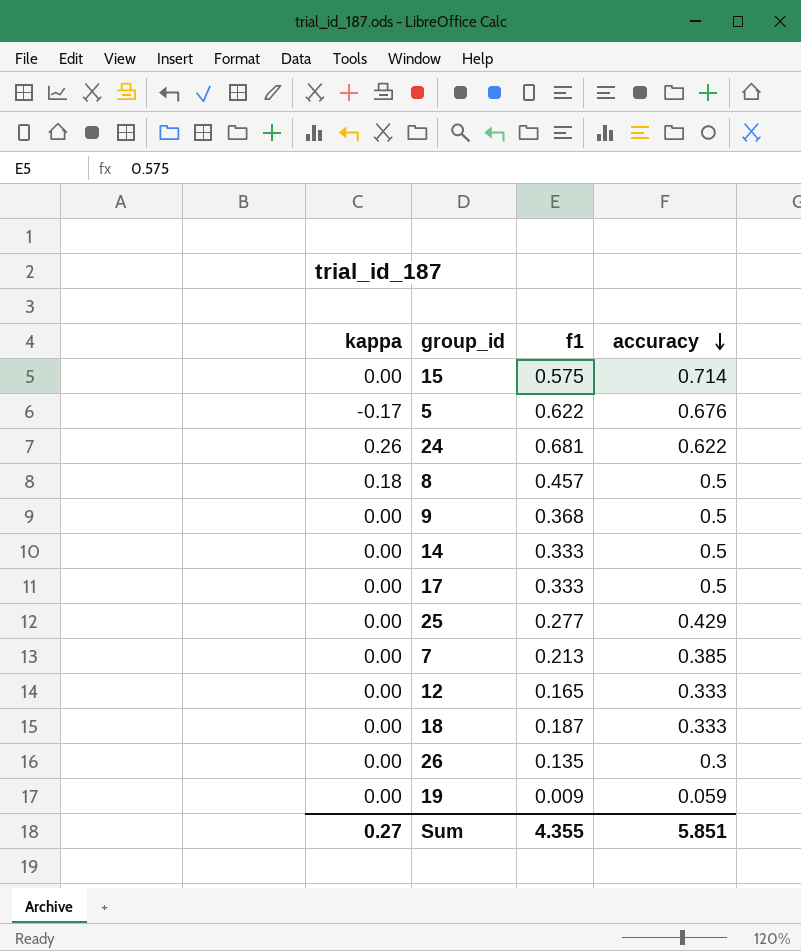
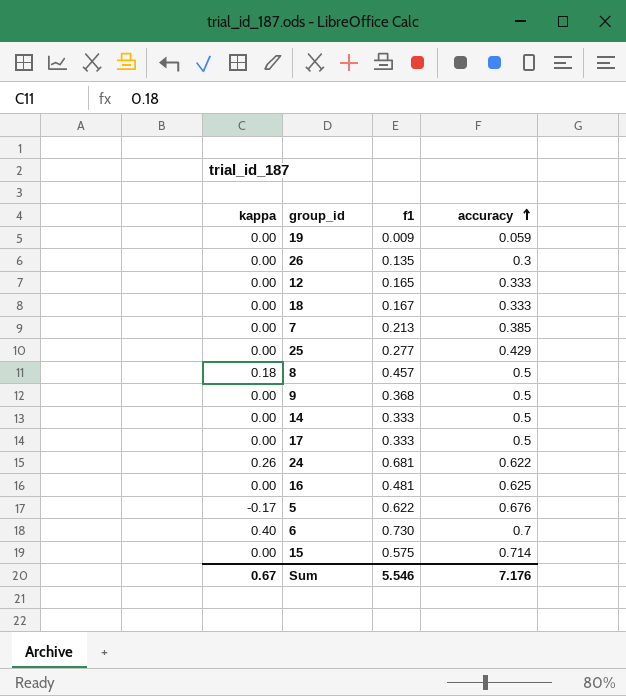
row order: accuracy descending -> accuracy ascending
18 | f1: 0.187 -> 0.167
row 16: none -> 0.00 | 0.481 | 0.625
row 6: none -> 0.40 | 0.730 | 0.7
Sum | kappa: 0.27 -> 0.67
Sum | f1: 4.355 -> 5.546
Sum | accuracy: 5.851 -> 7.176

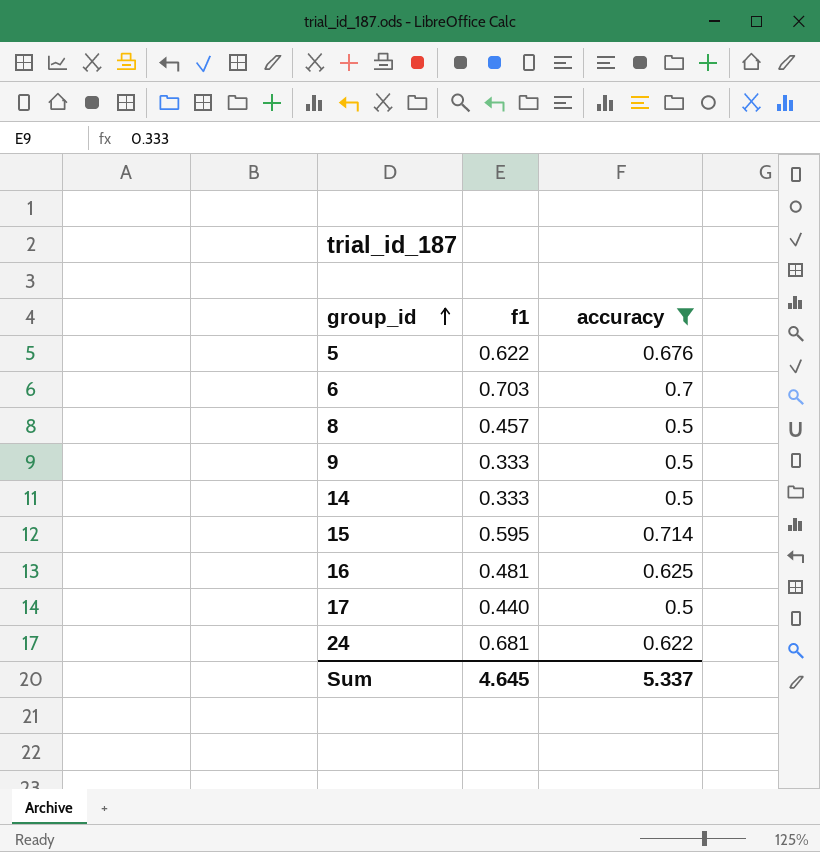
filter: none -> accuracy >= 0.5
row order: accuracy ascending -> group_id ascending
column kappa | position: 1 -> none
6 | f1: 0.730 -> 0.703
9 | f1: 0.368 -> 0.333
15 | f1: 0.575 -> 0.595
17 | f1: 0.333 -> 0.440
Sum | f1: 5.546 -> 4.645
Sum | accuracy: 7.176 -> 5.337

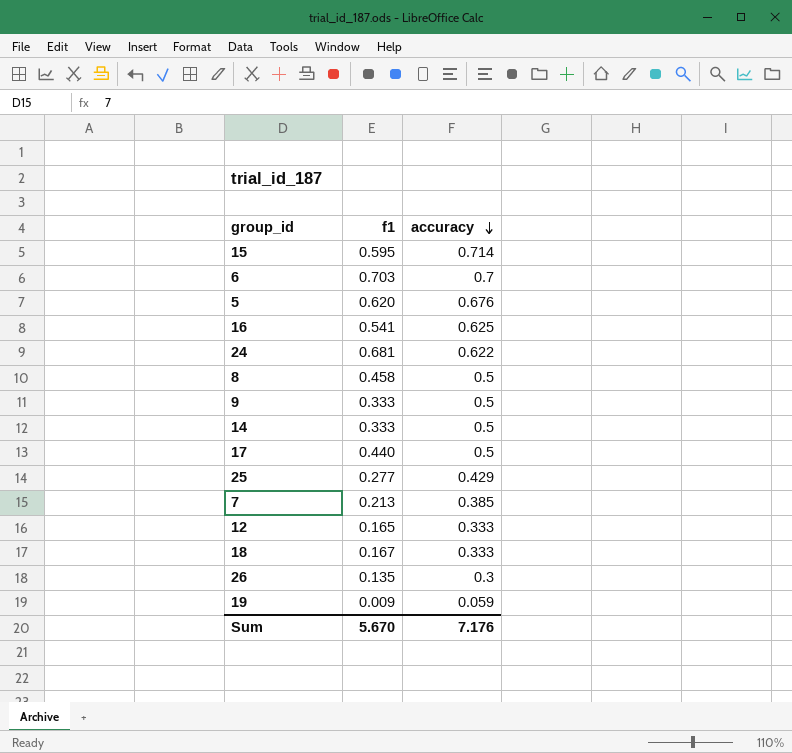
filter: accuracy >= 0.5 -> none
row order: group_id ascending -> accuracy descending
5 | f1: 0.622 -> 0.620
16 | f1: 0.481 -> 0.541
8 | f1: 0.457 -> 0.458
Sum | f1: 4.645 -> 5.670
Sum | accuracy: 5.337 -> 7.176

